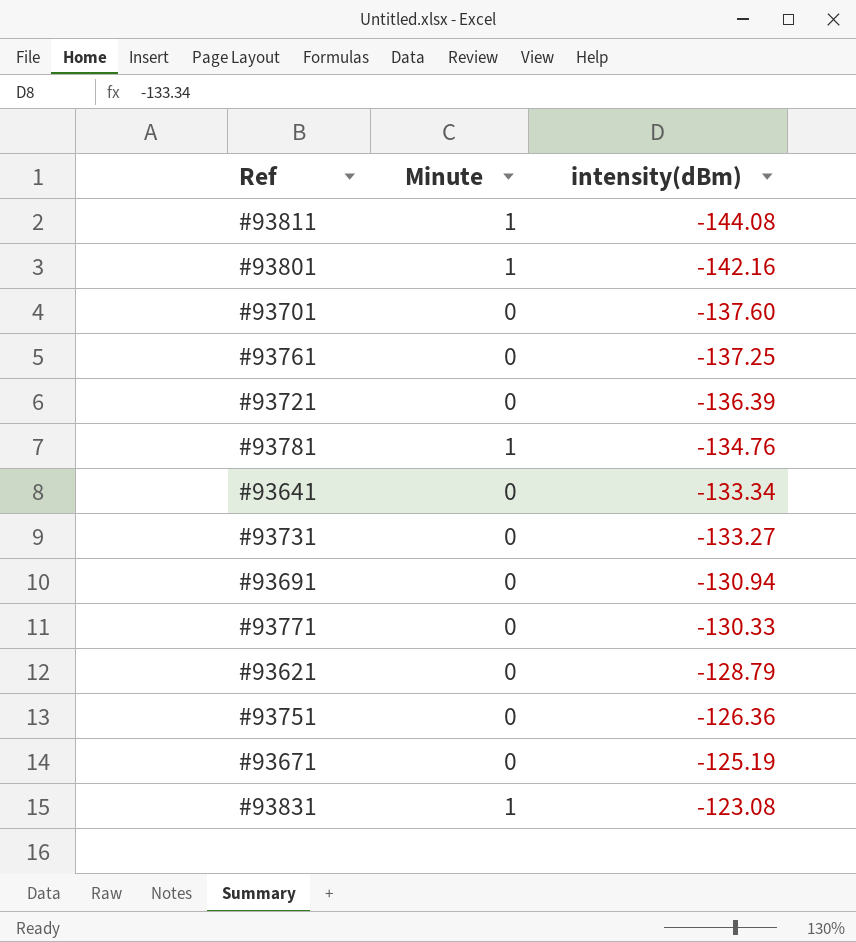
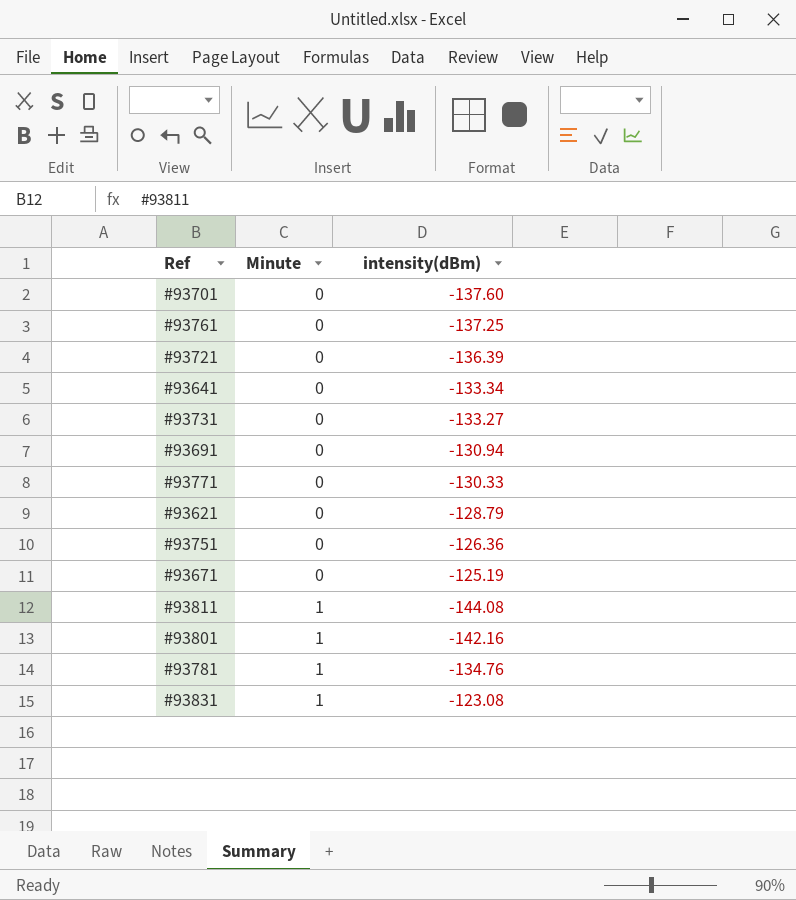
row order: intensity(dBm) ascending -> Minute ascending

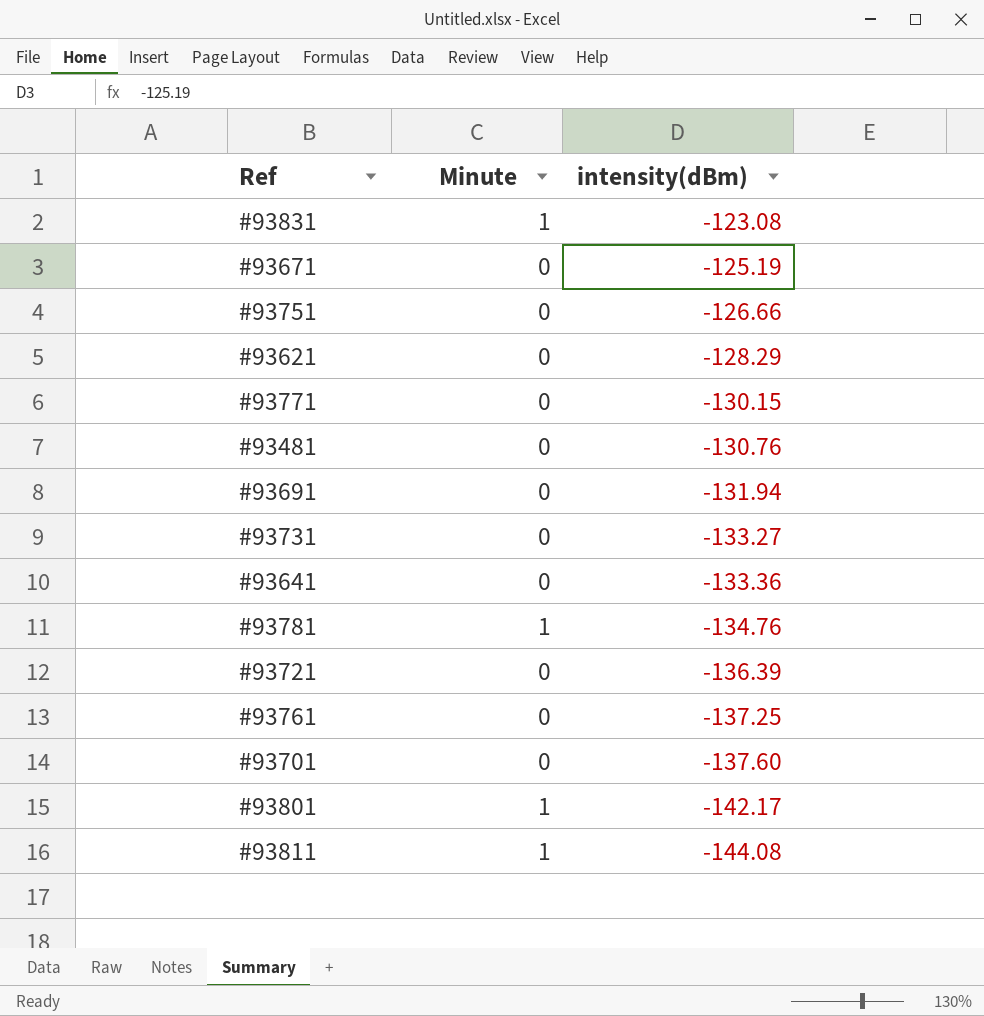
row order: Minute ascending -> intensity(dBm) descending
#93751 | intensity(dBm): -126.36 -> -126.66
#93621 | intensity(dBm): -128.79 -> -128.29
#93771 | intensity(dBm): -130.33 -> -130.15
row #93481: none -> 0 | -130.76
#93691 | intensity(dBm): -130.94 -> -131.94
#93641 | intensity(dBm): -133.34 -> -133.36
#93801 | intensity(dBm): -142.16 -> -142.17

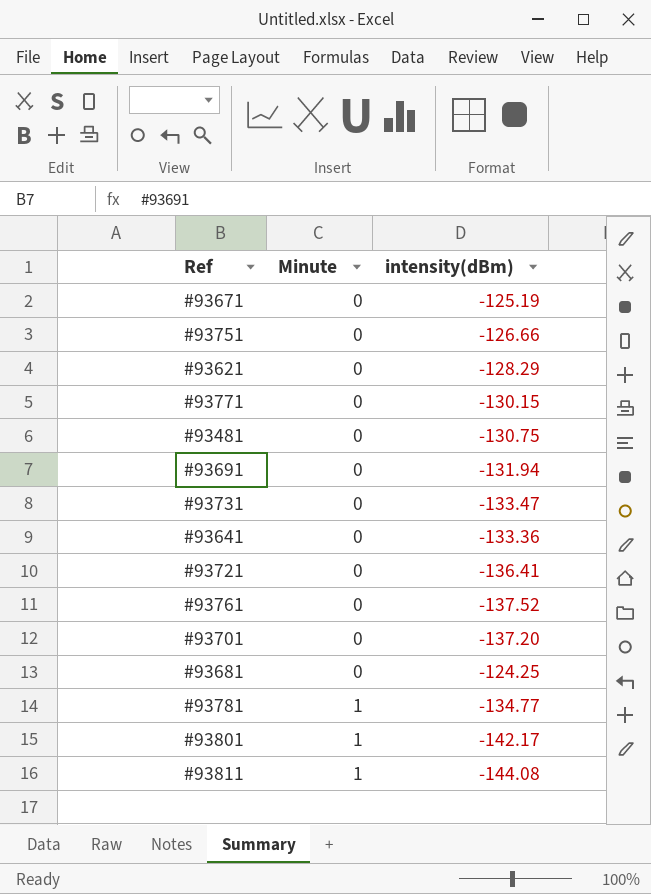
row order: intensity(dBm) descending -> Minute ascending
row #93831: 1 | -123.08 -> none
#93481 | intensity(dBm): -130.76 -> -130.75
#93731 | intensity(dBm): -133.27 -> -133.47
#93721 | intensity(dBm): -136.39 -> -136.41
#93761 | intensity(dBm): -137.25 -> -137.52
#93701 | intensity(dBm): -137.60 -> -137.20
row #93681: none -> 0 | -124.25
#93781 | intensity(dBm): -134.76 -> -134.77

